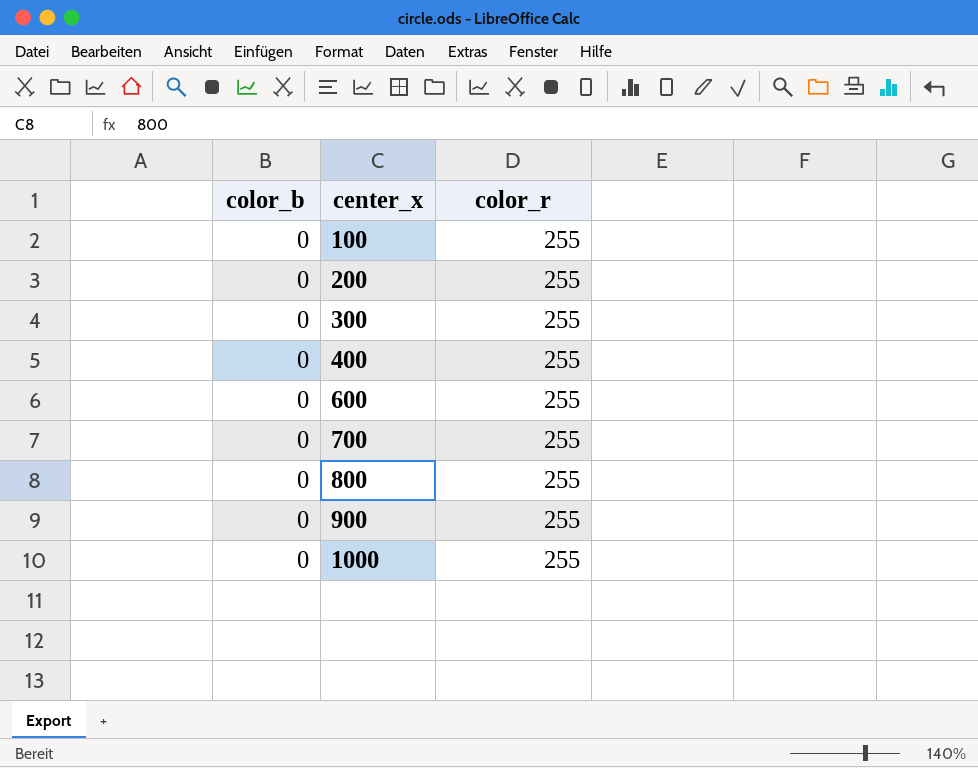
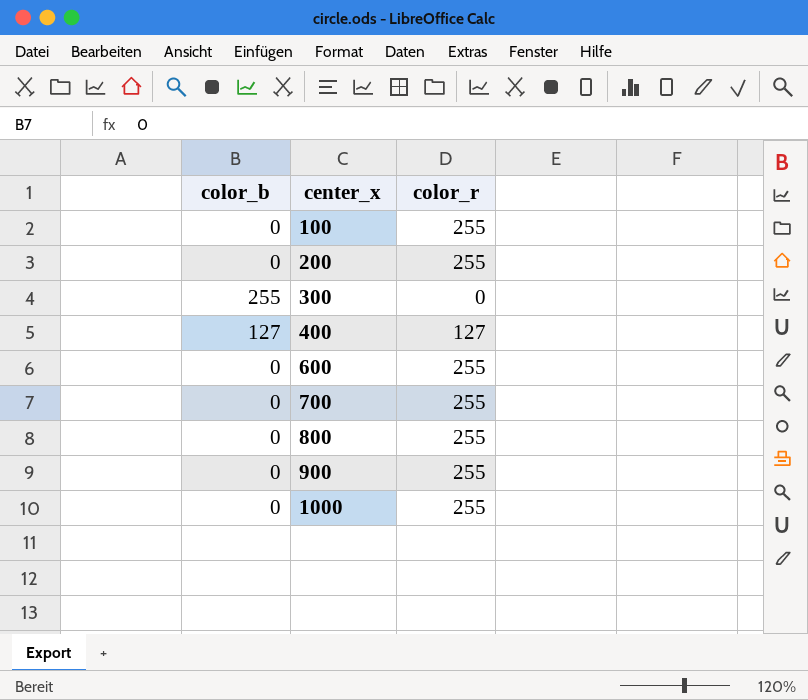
300 | color_b: 0 -> 255
300 | color_r: 255 -> 0
400 | color_b: 0 -> 127
400 | color_r: 255 -> 127

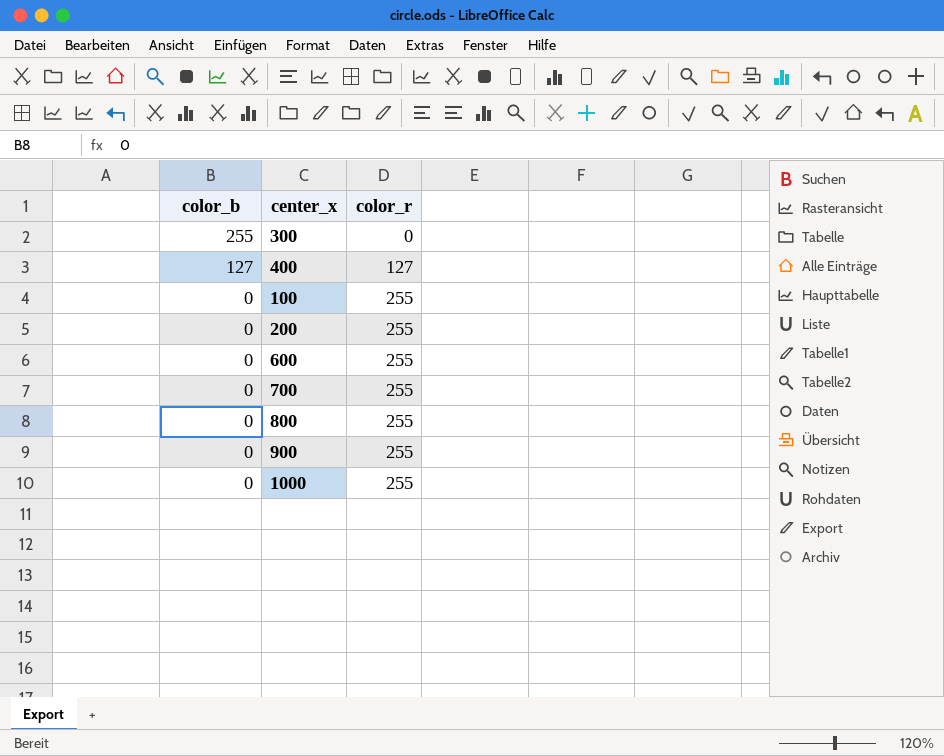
row order: center_x ascending -> color_b descending

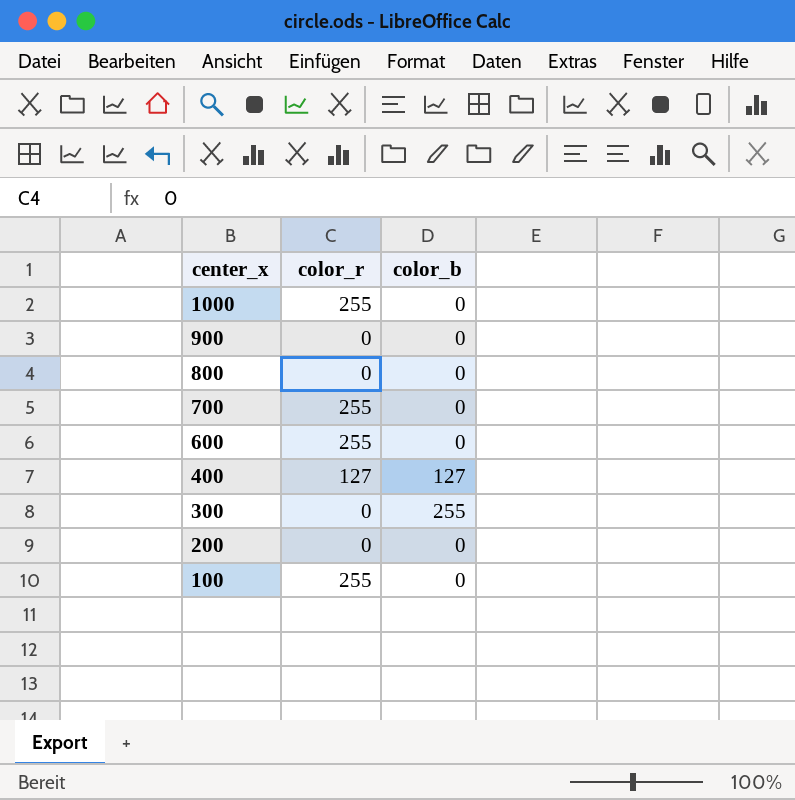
row order: color_b descending -> center_x descending
column color_b | position: 1 -> 3
900 | color_r: 255 -> 0
800 | color_r: 255 -> 0
200 | color_r: 255 -> 0

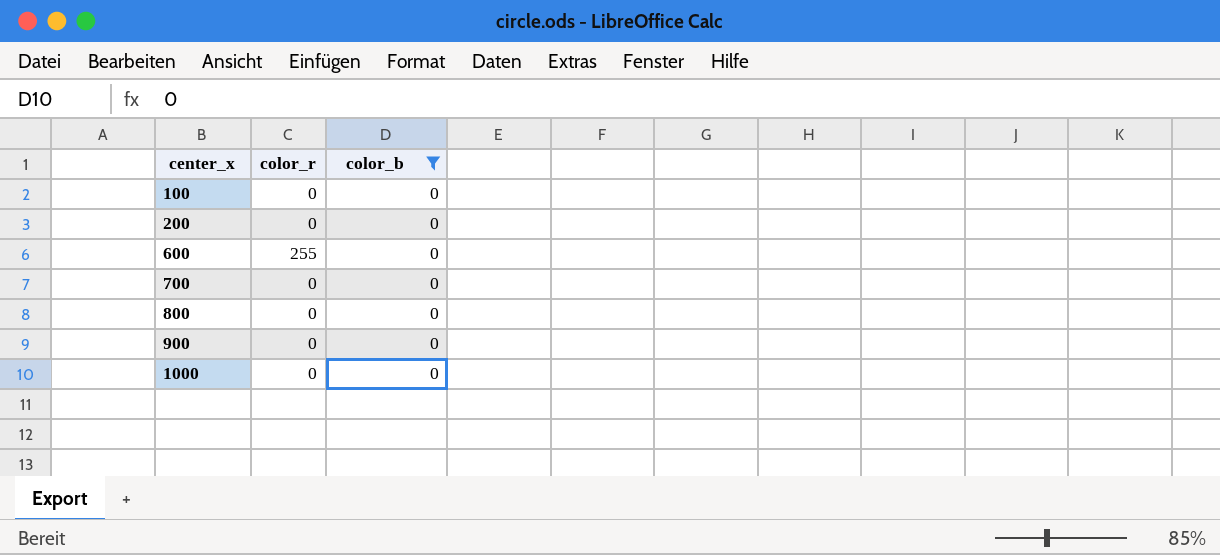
filter: none -> color_b = 0
row order: center_x descending -> center_x ascending
100 | color_r: 255 -> 0
700 | color_r: 255 -> 0
1000 | color_r: 255 -> 0

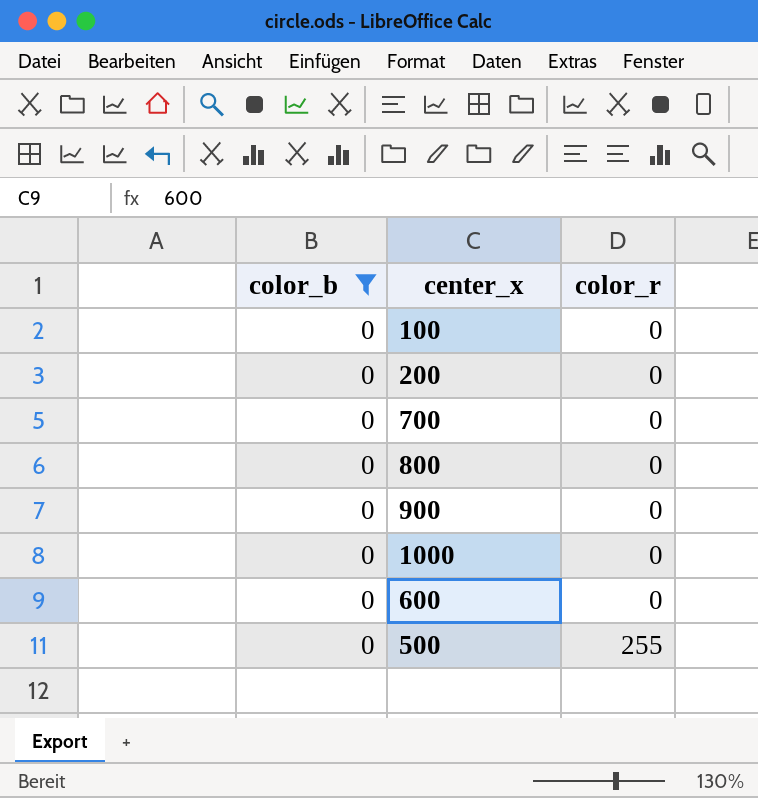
row order: center_x ascending -> color_r ascending
column color_b | position: 3 -> 1
600 | color_r: 255 -> 0
row 500: none -> 0 | 255

